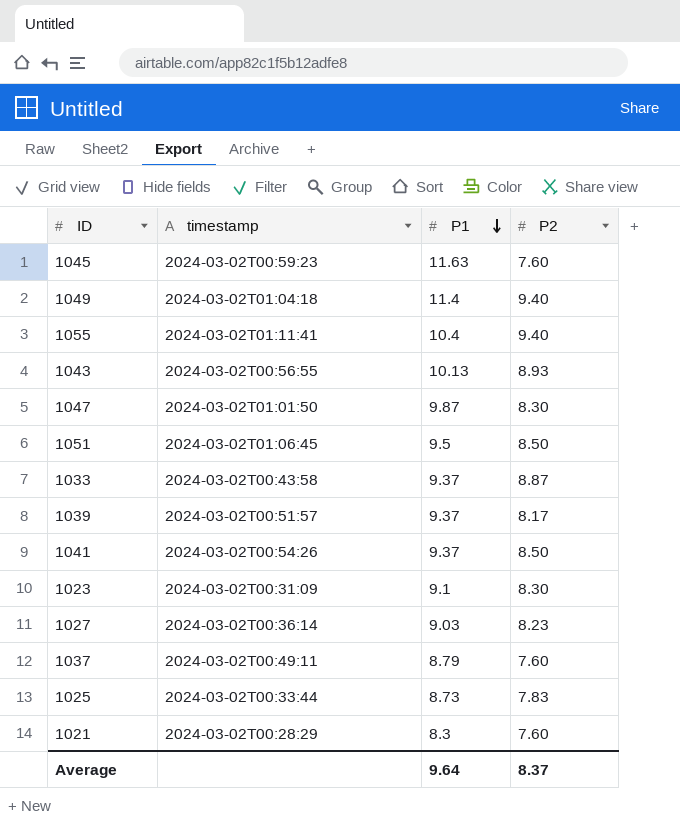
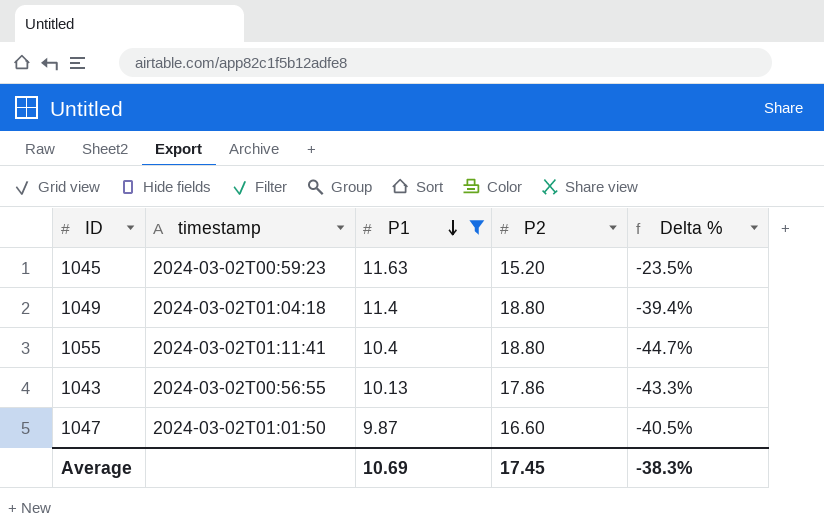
filter: none -> P1 >= 9.87
column Delta % | formula: none -> ([P1] - [P2]) / [P2]
1045 | P2: 7.60 -> 15.20
1049 | P2: 9.40 -> 18.80
1055 | P2: 9.40 -> 18.80
1043 | P2: 8.93 -> 17.86
1047 | P2: 8.30 -> 16.60
Average | P1: 9.64 -> 10.69
Average | P2: 8.37 -> 17.45

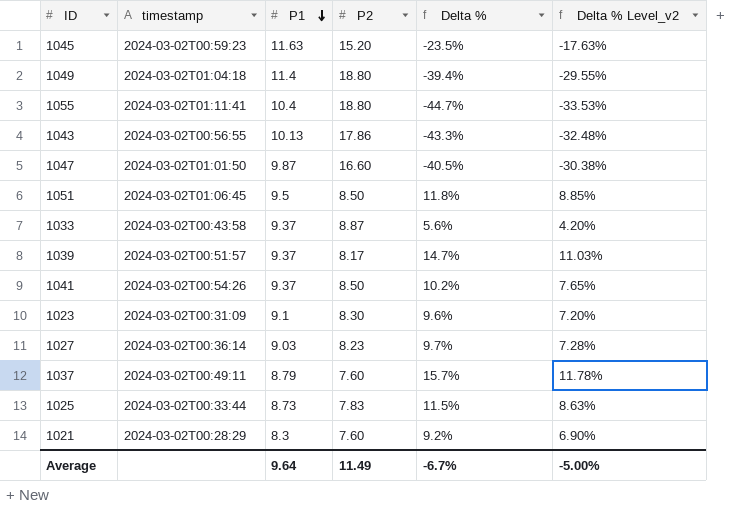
filter: P1 >= 9.87 -> none
column Delta % Level_v2 | formula: none -> [Delta %] * 0.75
Average | P1: 10.69 -> 9.64
Average | P2: 17.45 -> 11.49
Average | Delta %: -38.3% -> -6.7%

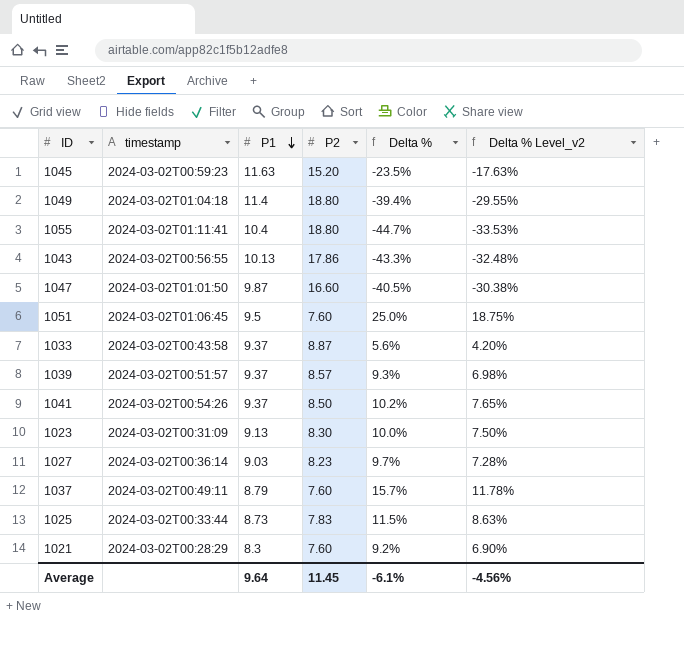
1051 | P2: 8.50 -> 7.60
1051 | Delta %: 11.8% -> 25.0%
1051 | Delta % Level_v2: 8.85% -> 18.75%
1039 | P2: 8.17 -> 8.57
1039 | Delta %: 14.7% -> 9.3%
1039 | Delta % Level_v2: 11.03% -> 6.98%
1023 | P1: 9.1 -> 9.13
1023 | Delta %: 9.6% -> 10.0%
1023 | Delta % Level_v2: 7.20% -> 7.50%
Average | P2: 11.49 -> 11.45
Average | Delta %: -6.7% -> -6.1%
Average | Delta % Level_v2: -5.00% -> -4.56%

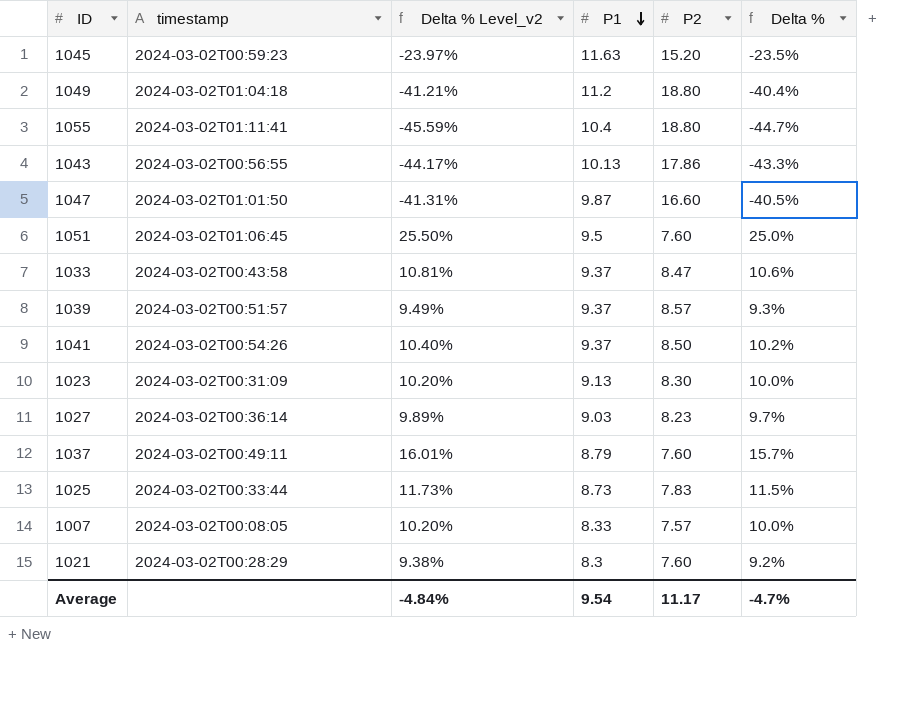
column Delta % Level_v2 | formula: [Delta %] * 0.75 -> [Delta %] * 1.02
column Delta % Level_v2 | position: 6 -> 3
1049 | P1: 11.4 -> 11.2
1049 | Delta %: -39.4% -> -40.4%
1033 | P2: 8.87 -> 8.47
1033 | Delta %: 5.6% -> 10.6%
row 1007: none -> 2024-03-02T00:08:05 | 10.20% | 8.33 | 7.57 | 10.0%
Average | Delta % Level_v2: -4.56% -> -4.84%
Average | P1: 9.64 -> 9.54
Average | P2: 11.45 -> 11.17
Average | Delta %: -6.1% -> -4.7%

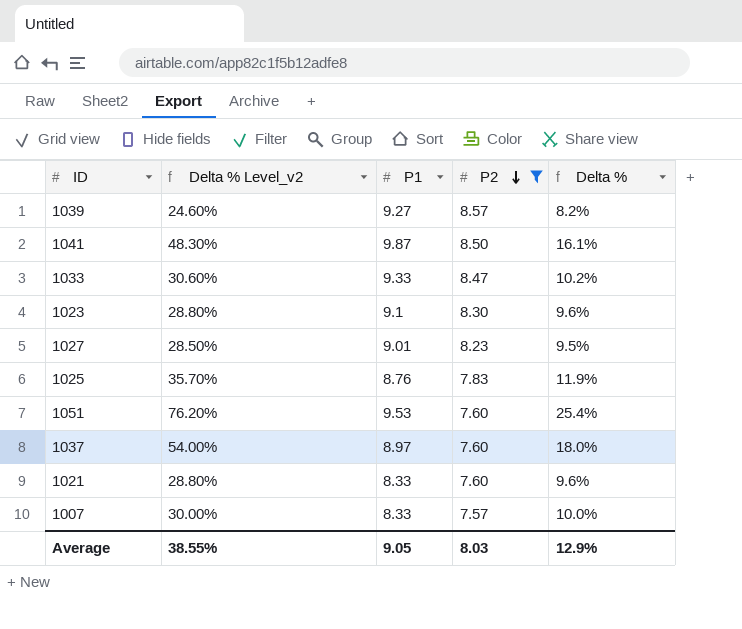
filter: none -> P2 <= 8.57
row order: P1 descending -> P2 descending
column timestamp | position: 2 -> none
column Delta % Level_v2 | formula: [Delta %] * 1.02 -> [Delta %] * 3
1039 | P1: 9.37 -> 9.27
1039 | Delta %: 9.3% -> 8.2%
1041 | P1: 9.37 -> 9.87
1041 | Delta %: 10.2% -> 16.1%
1033 | P1: 9.37 -> 9.33
1033 | Delta %: 10.6% -> 10.2%
1023 | P1: 9.13 -> 9.1
1023 | Delta %: 10.0% -> 9.6%
1027 | P1: 9.03 -> 9.01
1027 | Delta %: 9.7% -> 9.5%
1025 | P1: 8.73 -> 8.76
1025 | Delta %: 11.5% -> 11.9%
1051 | P1: 9.5 -> 9.53
1051 | Delta %: 25.0% -> 25.4%
1037 | P1: 8.79 -> 8.97
1037 | Delta %: 15.7% -> 18.0%
1021 | P1: 8.3 -> 8.33
1021 | Delta %: 9.2% -> 9.6%
Average | Delta % Level_v2: -4.84% -> 38.55%
Average | P1: 9.54 -> 9.05
Average | P2: 11.17 -> 8.03
Average | Delta %: -4.7% -> 12.9%

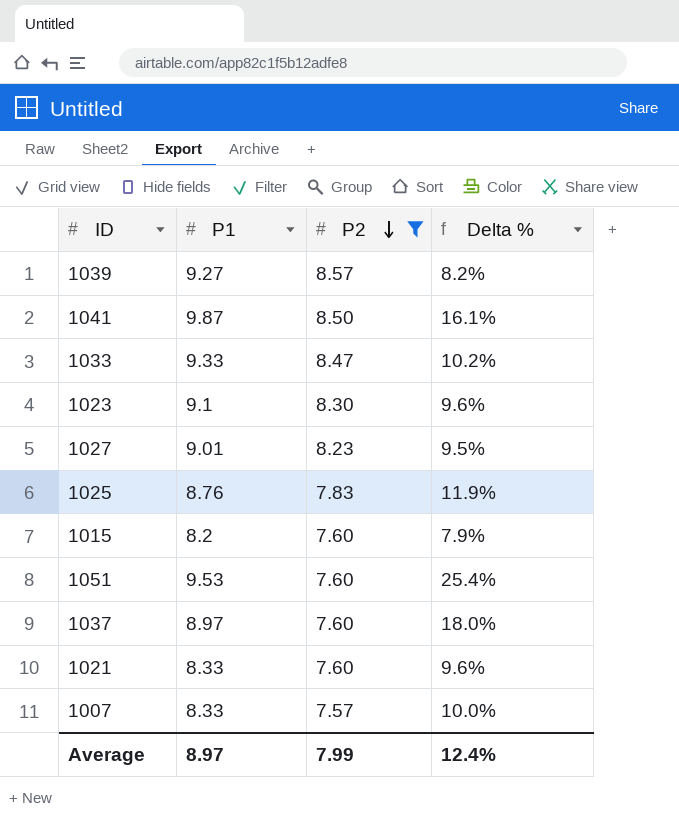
column Delta % Level_v2 | formula: [Delta %] * 3 -> none
row 1015: none -> 8.2 | 7.60 | 7.9%
Average | P1: 9.05 -> 8.97
Average | P2: 8.03 -> 7.99
Average | Delta %: 12.9% -> 12.4%

